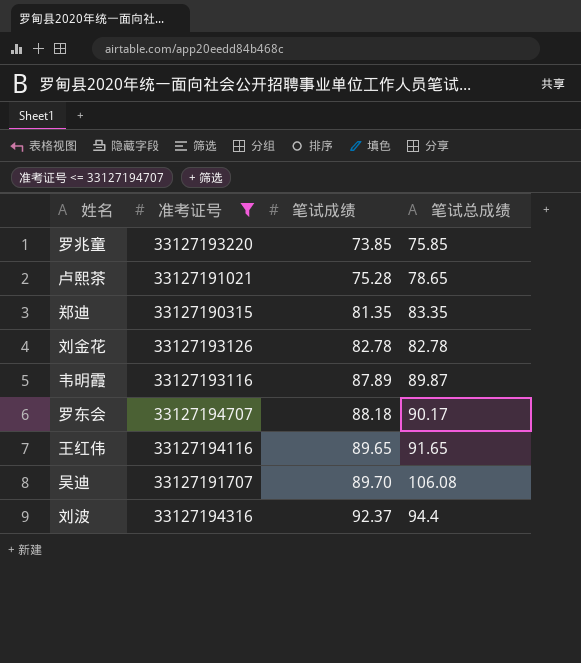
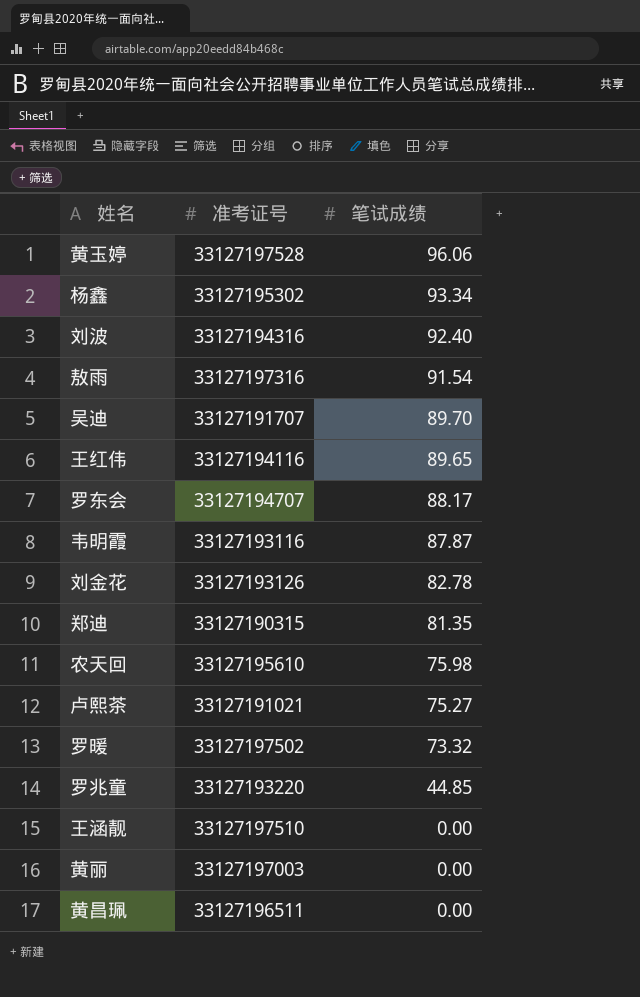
filter: 准考证号 <= 33127194707 -> none
row order: 笔试成绩 ascending -> 笔试成绩 descending
column 笔试总成绩 | position: 4 -> none
刘波 | 笔试成绩: 92.37 -> 92.40
罗东会 | 笔试成绩: 88.18 -> 88.17
韦明霞 | 笔试成绩: 87.89 -> 87.87
卢熙茶 | 笔试成绩: 75.28 -> 75.27
罗兆童 | 笔试成绩: 73.85 -> 44.85

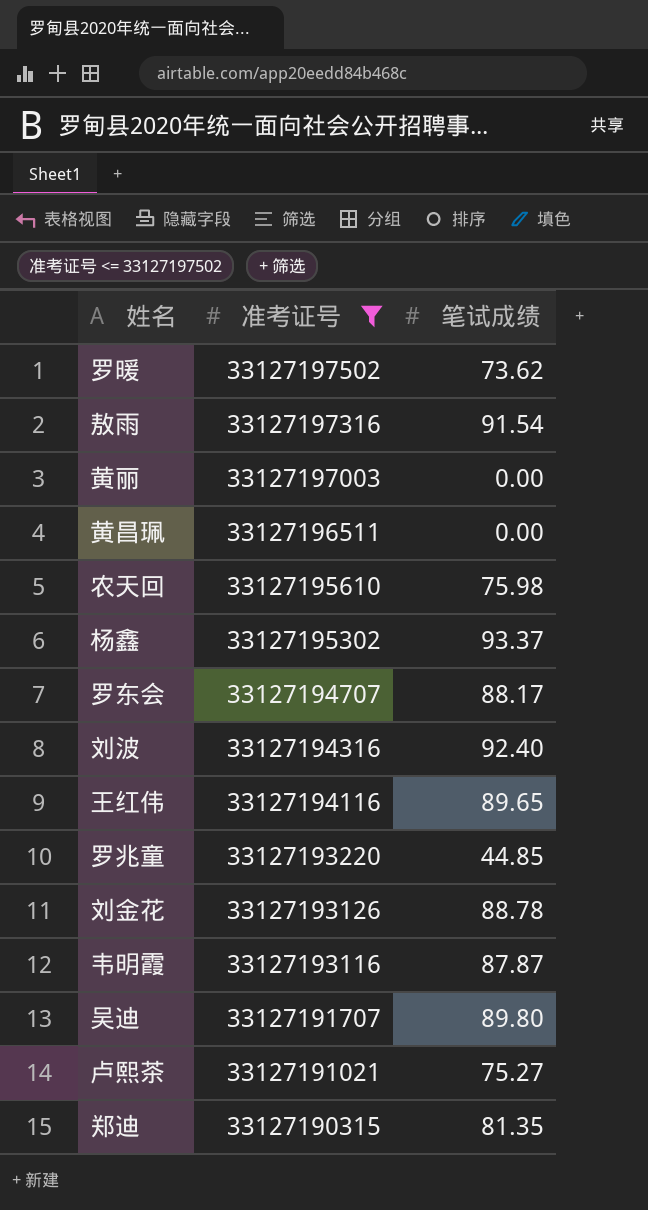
filter: none -> 准考证号 <= 33127197502
row order: 笔试成绩 descending -> 准考证号 descending
罗暖 | 笔试成绩: 73.32 -> 73.62
杨鑫 | 笔试成绩: 93.34 -> 93.37
刘金花 | 笔试成绩: 82.78 -> 88.78
吴迪 | 笔试成绩: 89.70 -> 89.80

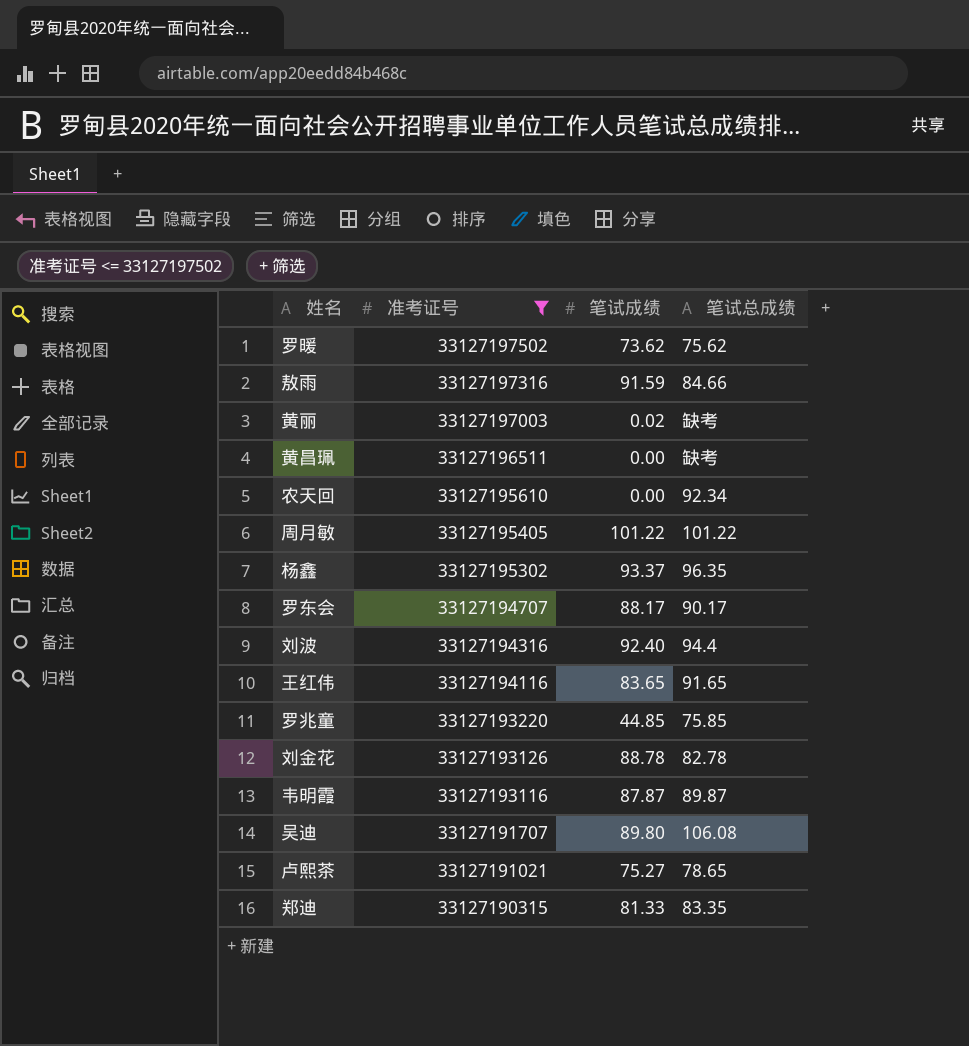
column 笔试总成绩 | position: none -> 4
敖雨 | 笔试成绩: 91.54 -> 91.59
黄丽 | 笔试成绩: 0.00 -> 0.02
农天回 | 笔试成绩: 75.98 -> 0.00
row 周月敏: none -> 33127195405 | 101.22 | 101.22
王红伟 | 笔试成绩: 89.65 -> 83.65
郑迪 | 笔试成绩: 81.35 -> 81.33

